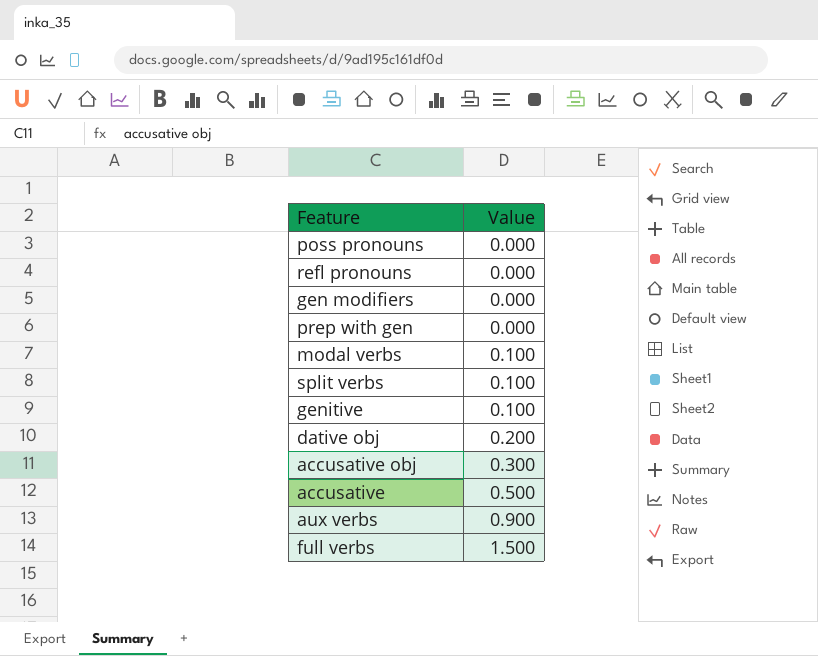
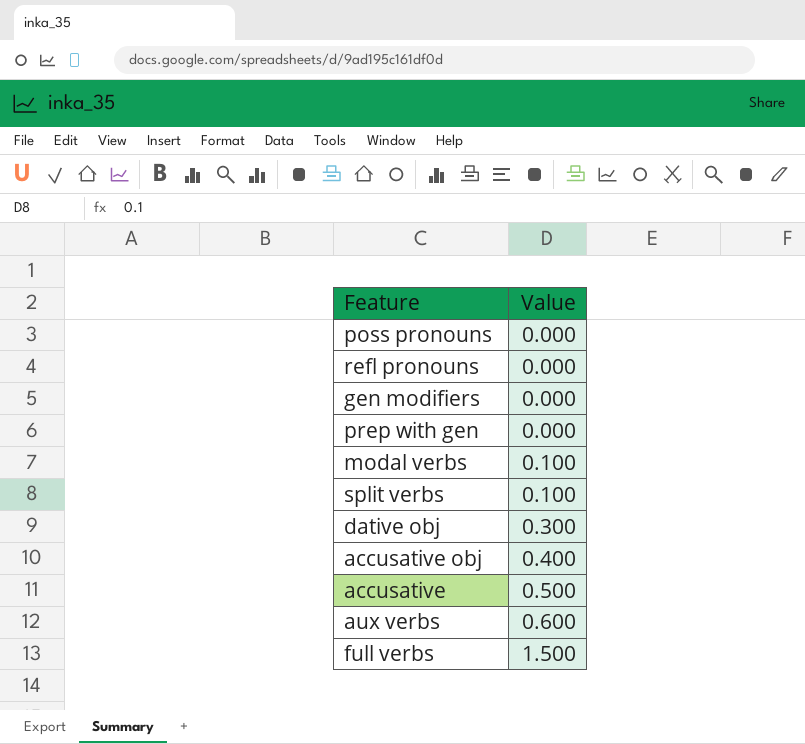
row genitive: 0.100 -> none
dative obj | Value: 0.200 -> 0.300
accusative obj | Value: 0.300 -> 0.400
aux verbs | Value: 0.900 -> 0.600

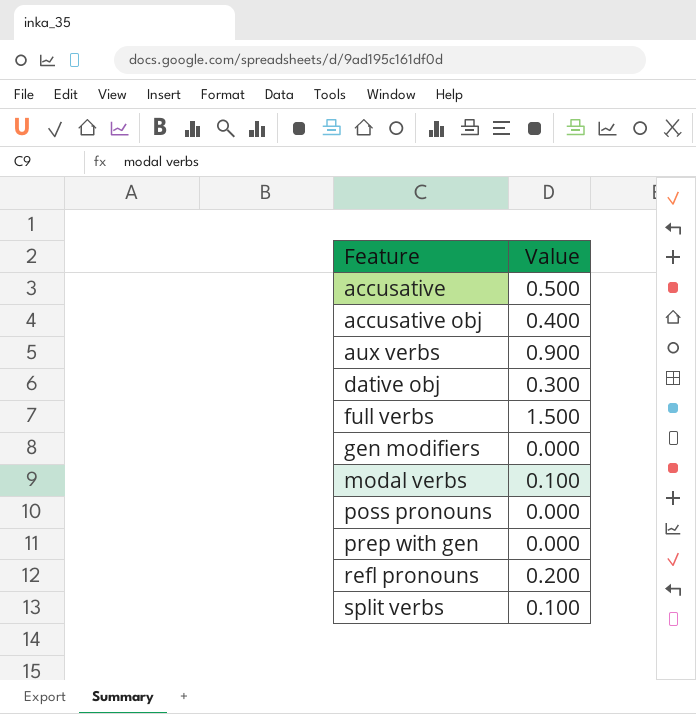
row order: Value ascending -> Feature ascending
aux verbs | Value: 0.600 -> 0.900
refl pronouns | Value: 0.000 -> 0.200

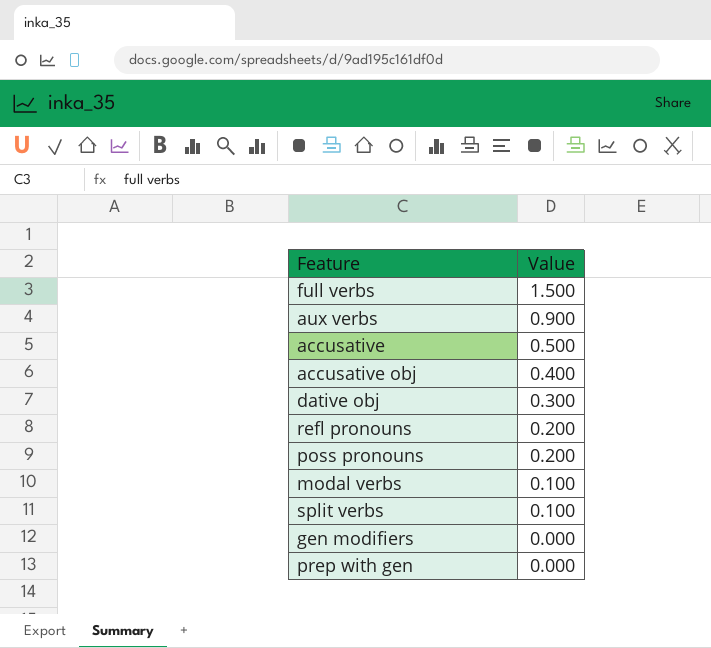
row order: Feature ascending -> Value descending
poss pronouns | Value: 0.000 -> 0.200

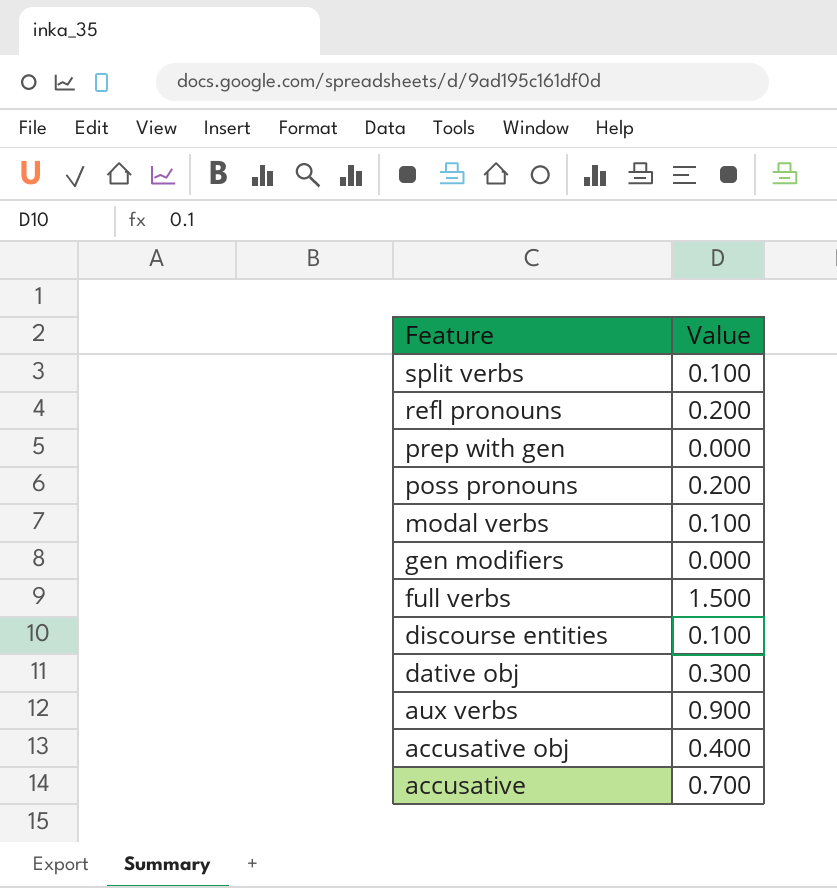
row order: Value descending -> Feature descending
row discourse entities: none -> 0.100
accusative | Value: 0.500 -> 0.700

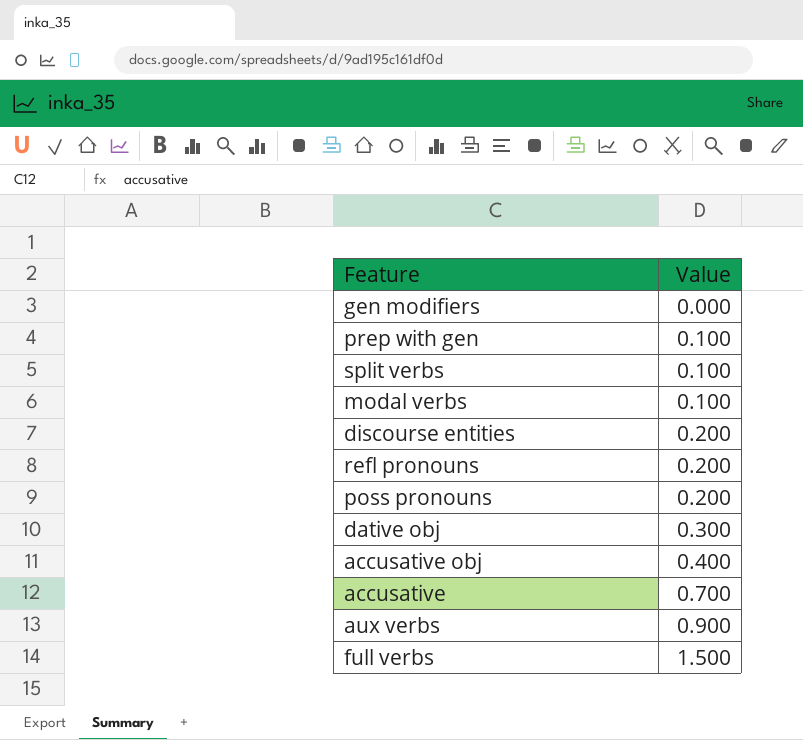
row order: Feature descending -> Value ascending
prep with gen | Value: 0.000 -> 0.100
discourse entities | Value: 0.100 -> 0.200

